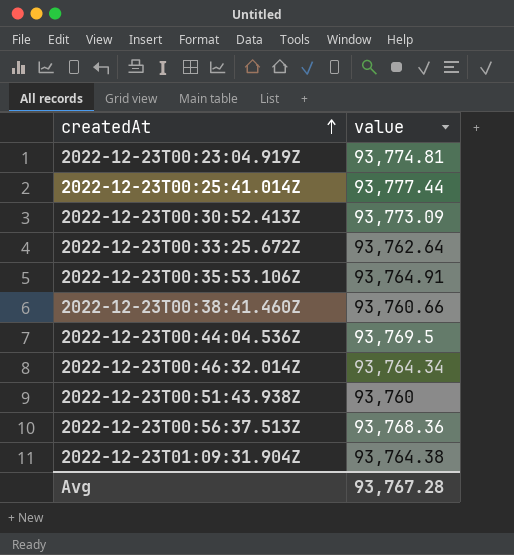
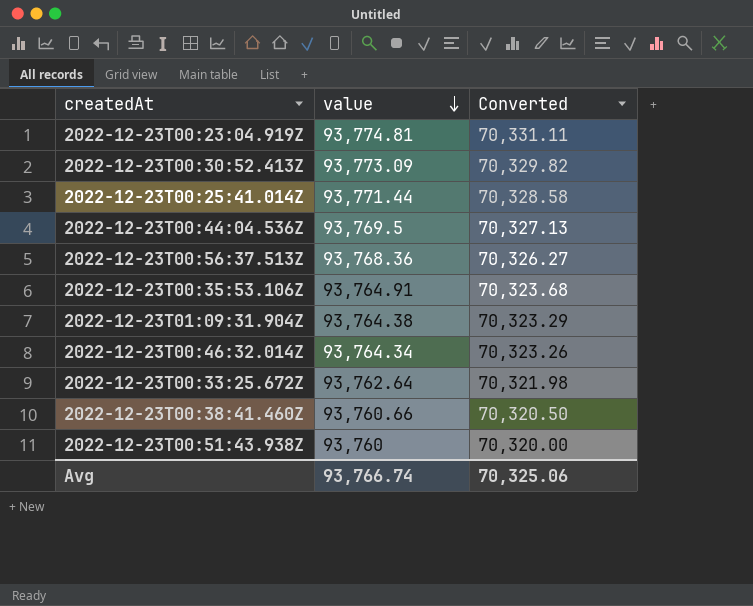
row order: createdAt ascending -> value descending
column Converted | formula: none -> [value] * 0.75
2022-12-23T00:25:41.014Z | value: 93,777.44 -> 93,771.44
Avg | value: 93,767.28 -> 93,766.74

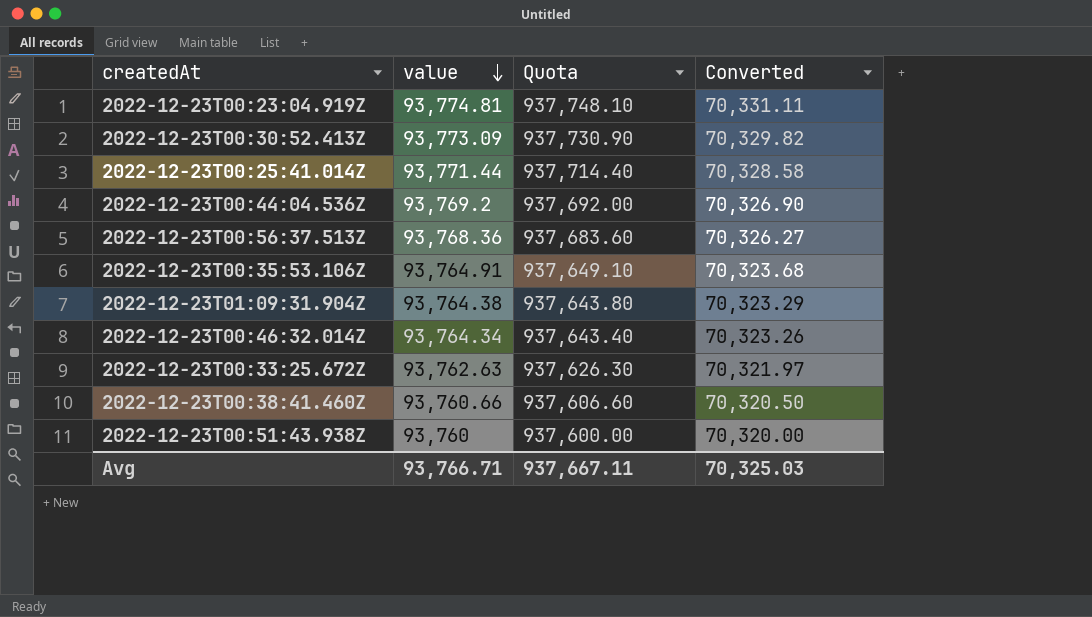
column Quota | formula: none -> [value] * 10
2022-12-23T00:44:04.536Z | value: 93,769.5 -> 93,769.2
2022-12-23T00:44:04.536Z | Converted: 70,327.13 -> 70,326.90
2022-12-23T00:33:25.672Z | value: 93,762.64 -> 93,762.63
2022-12-23T00:33:25.672Z | Converted: 70,321.98 -> 70,321.97
Avg | value: 93,766.74 -> 93,766.71
Avg | Converted: 70,325.06 -> 70,325.03

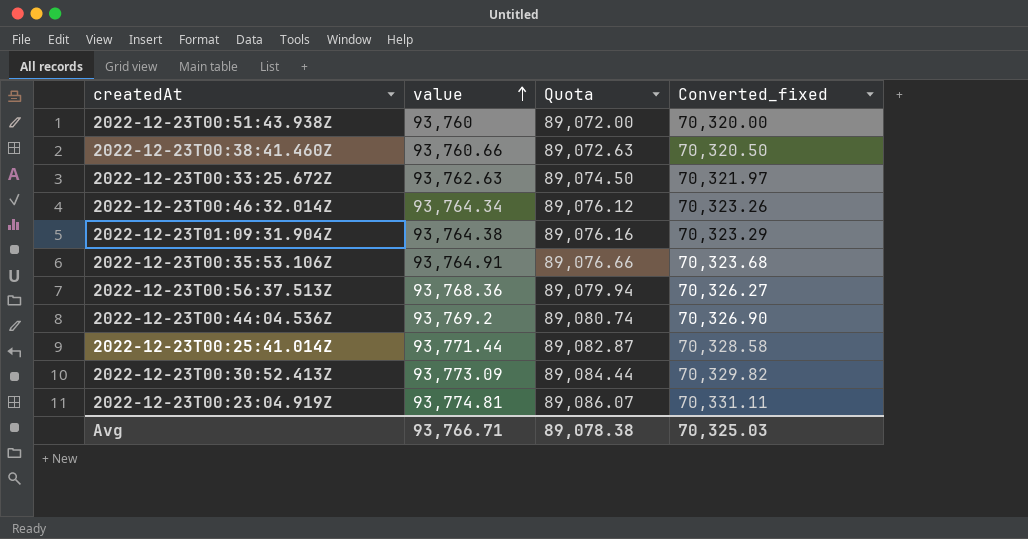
row order: value descending -> value ascending
column Quota | formula: [value] * 10 -> [value] * 0.95
column name: Converted -> Converted_fixed
Avg | Quota: 937,667.11 -> 89,078.38

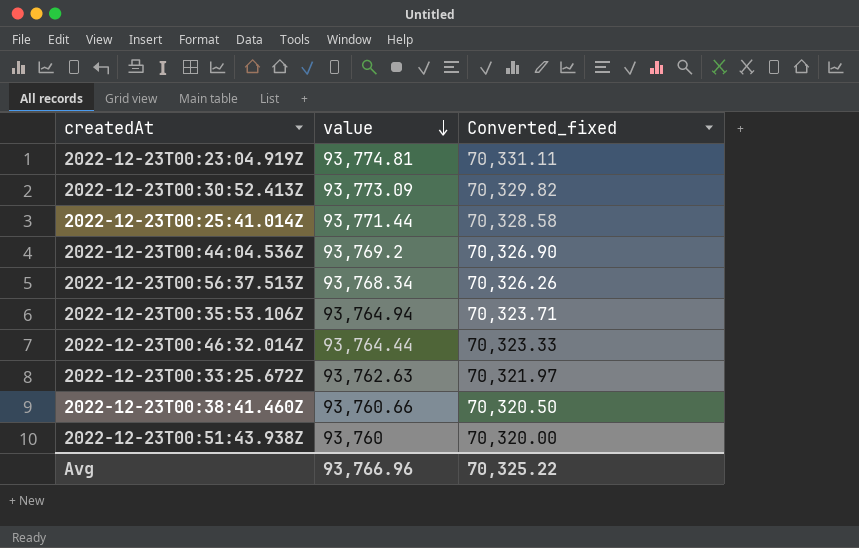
row order: value ascending -> value descending
column Quota | formula: [value] * 0.95 -> none
row 2022-12-23T01:09:31.904Z: 93,764.38 | 89,076.16 | 70,323.29 -> none
2022-12-23T00:56:37.513Z | value: 93,768.36 -> 93,768.34
2022-12-23T00:56:37.513Z | Converted_fixed: 70,326.27 -> 70,326.26
2022-12-23T00:35:53.106Z | value: 93,764.91 -> 93,764.94
2022-12-23T00:35:53.106Z | Converted_fixed: 70,323.68 -> 70,323.71
2022-12-23T00:46:32.014Z | value: 93,764.34 -> 93,764.44
2022-12-23T00:46:32.014Z | Converted_fixed: 70,323.26 -> 70,323.33
Avg | value: 93,766.71 -> 93,766.96
Avg | Converted_fixed: 70,325.03 -> 70,325.22

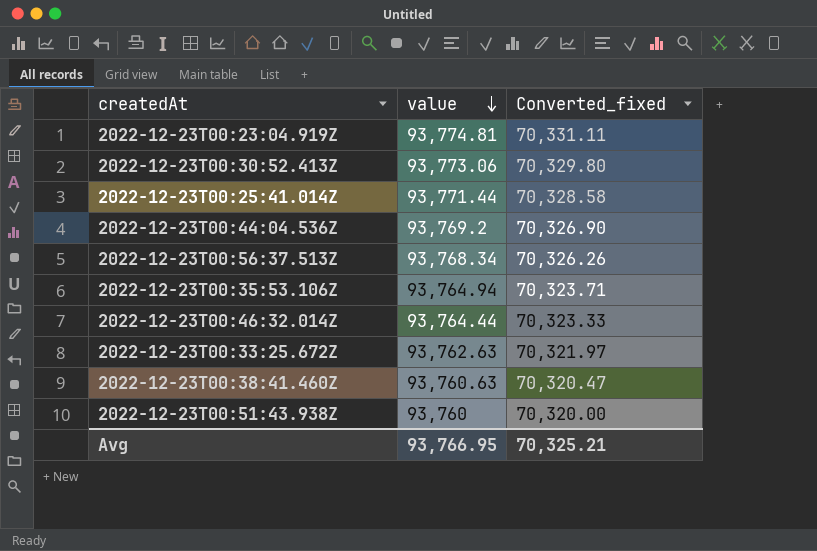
2022-12-23T00:30:52.413Z | value: 93,773.09 -> 93,773.06
2022-12-23T00:30:52.413Z | Converted_fixed: 70,329.82 -> 70,329.80
2022-12-23T00:38:41.460Z | value: 93,760.66 -> 93,760.63
2022-12-23T00:38:41.460Z | Converted_fixed: 70,320.50 -> 70,320.47
Avg | value: 93,766.96 -> 93,766.95
Avg | Converted_fixed: 70,325.22 -> 70,325.21

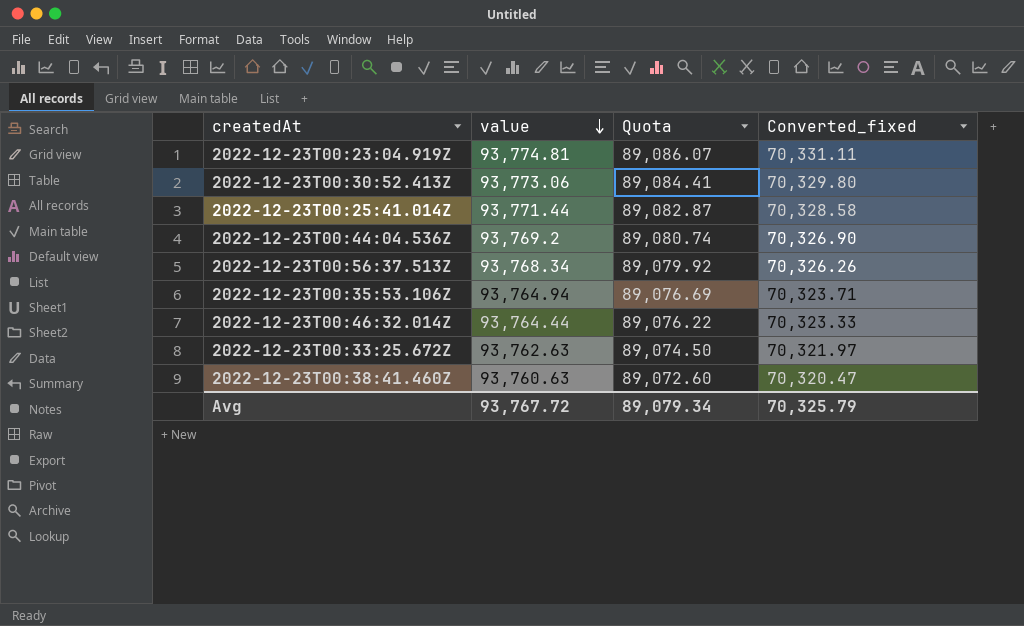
column Quota | formula: none -> [value] * 0.95
row 2022-12-23T00:51:43.938Z: 93,760 | 70,320.00 -> none
Avg | value: 93,766.95 -> 93,767.72
Avg | Converted_fixed: 70,325.21 -> 70,325.79

